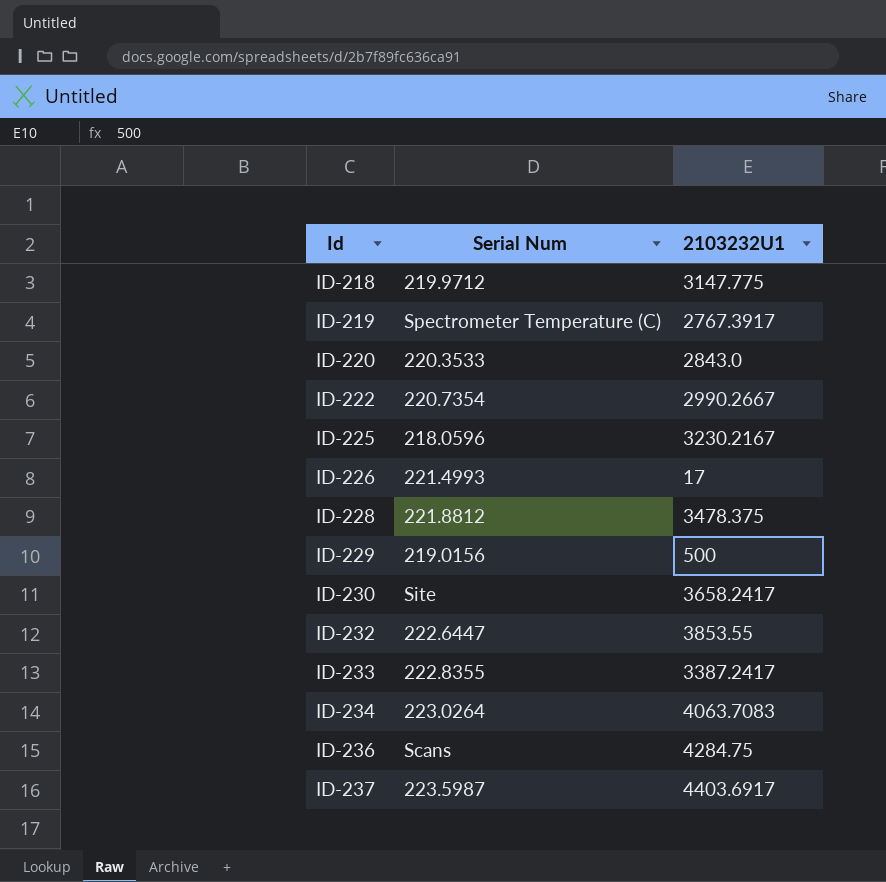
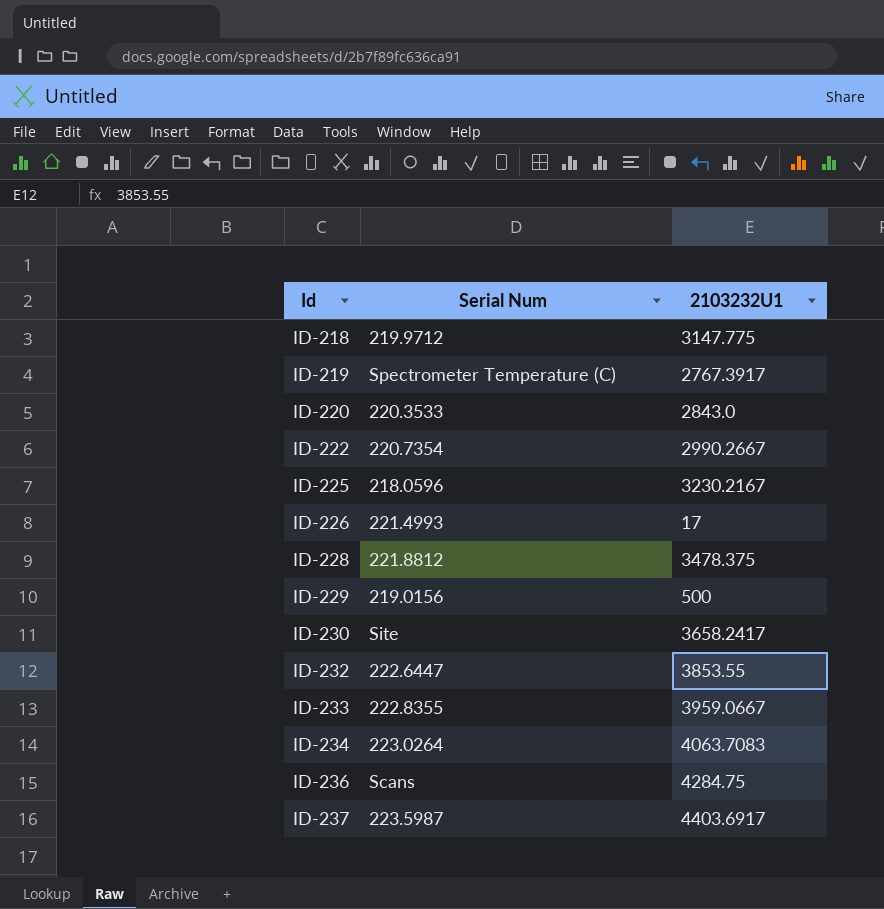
ID-233 | 2103232U1: 3387.2417 -> 3959.0667

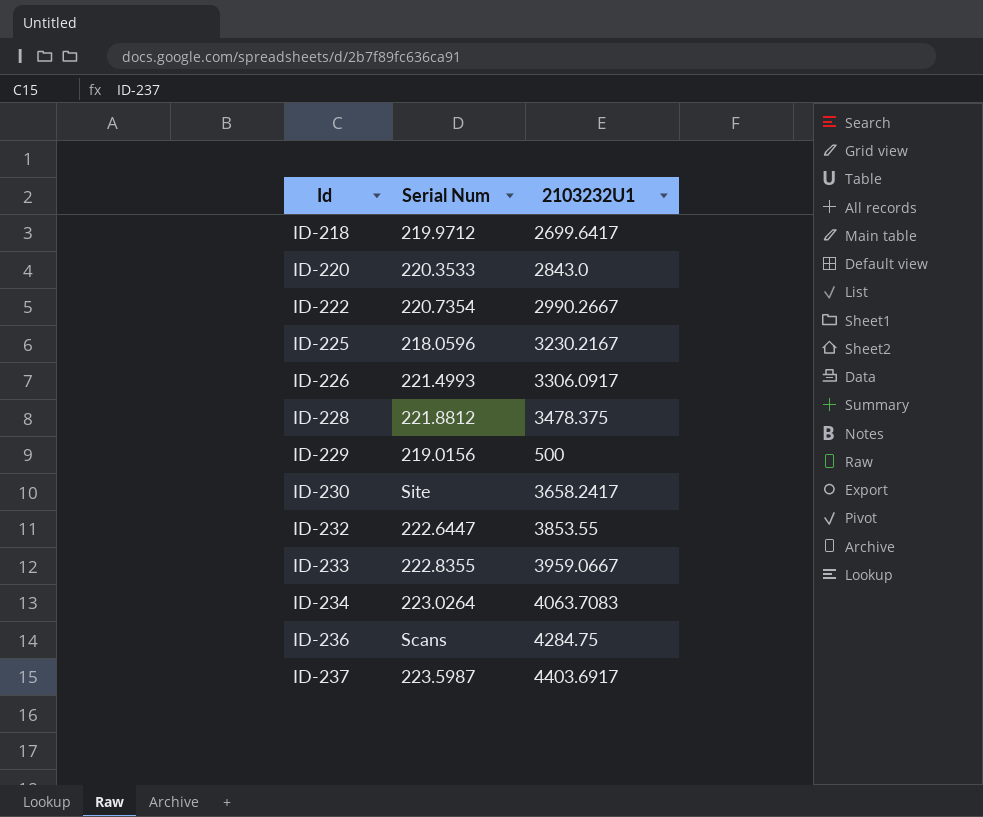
row ID-219: Spectrometer Temperature (C) | 2767.3917 -> none
ID-218 | 2103232U1: 3147.775 -> 2699.6417
ID-226 | 2103232U1: 17 -> 3306.0917

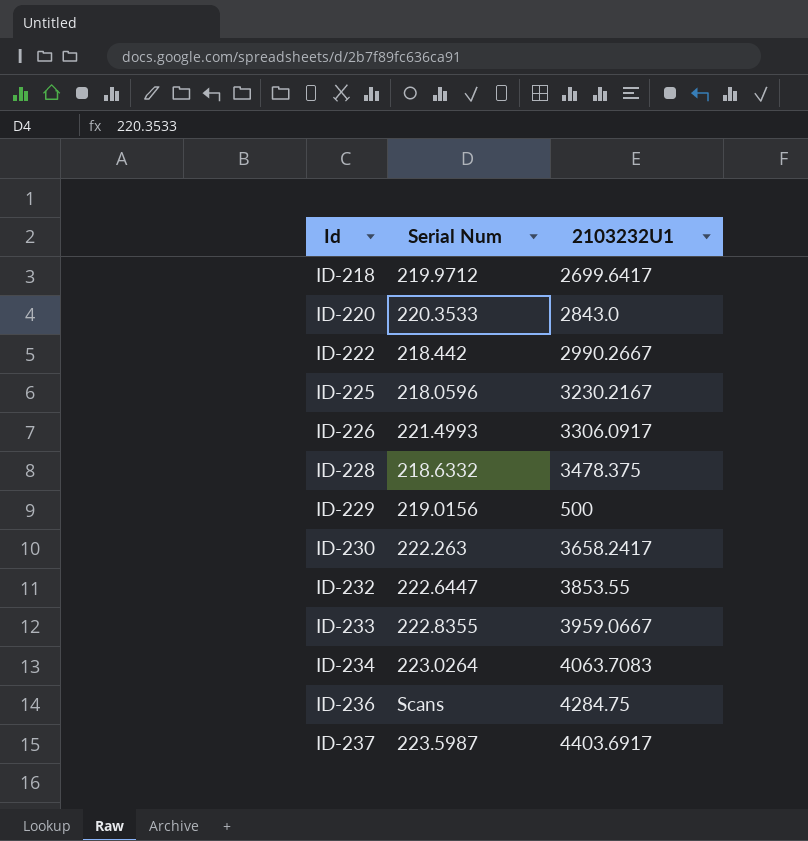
ID-222 | Serial Num: 220.7354 -> 218.442
ID-228 | Serial Num: 221.8812 -> 218.6332
ID-230 | Serial Num: Site -> 222.263

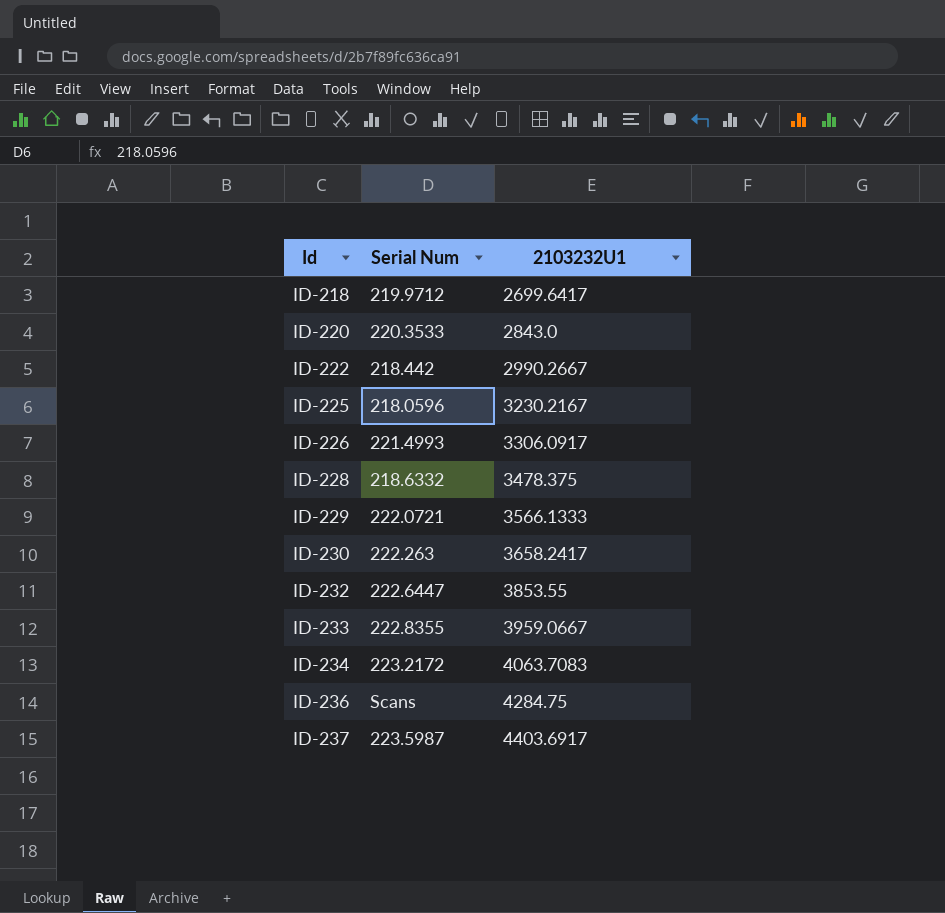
ID-229 | Serial Num: 219.0156 -> 222.0721
ID-229 | 2103232U1: 500 -> 3566.1333
ID-234 | Serial Num: 223.0264 -> 223.2172

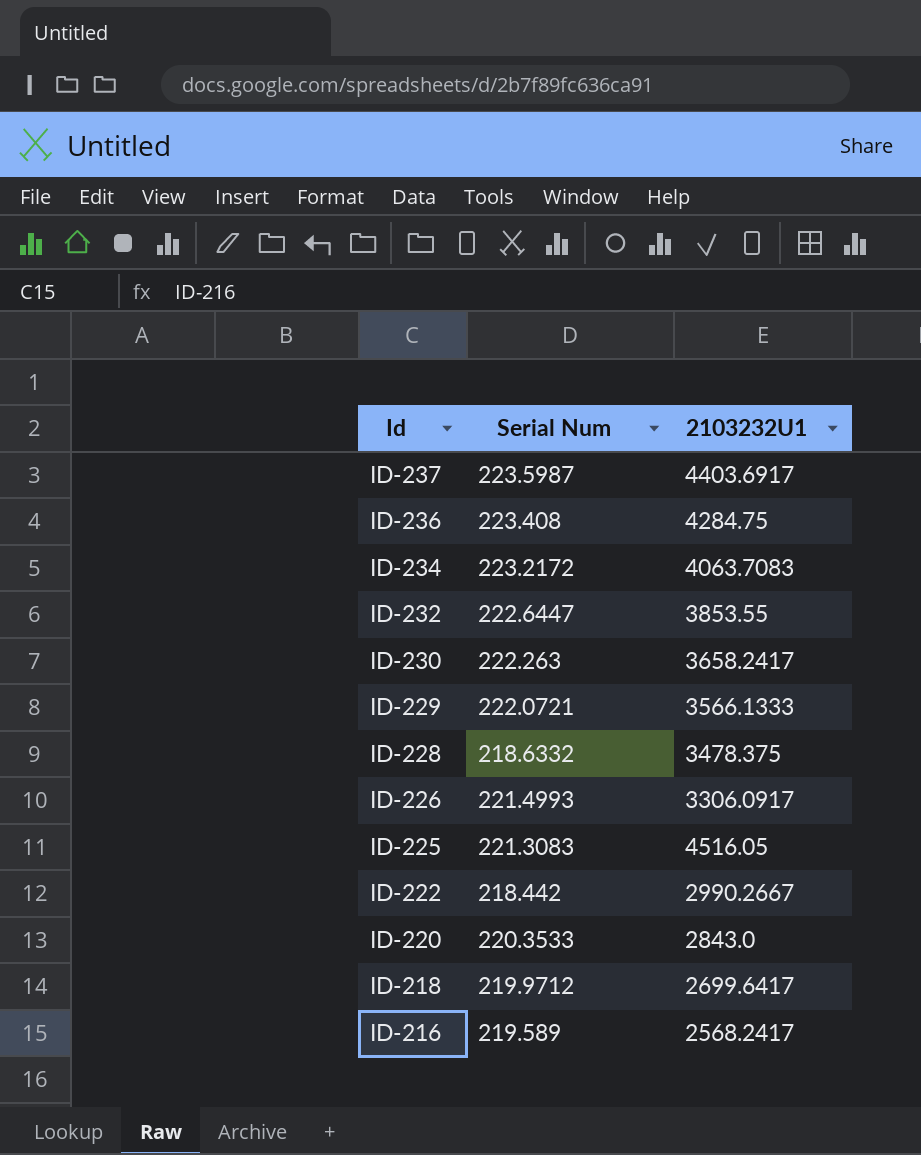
row order: Id ascending -> Id descending
row ID-233: 222.8355 | 3959.0667 -> none
ID-236 | Serial Num: Scans -> 223.408
ID-225 | Serial Num: 218.0596 -> 221.3083
ID-225 | 2103232U1: 3230.2167 -> 4516.05
row ID-216: none -> 219.589 | 2568.2417

